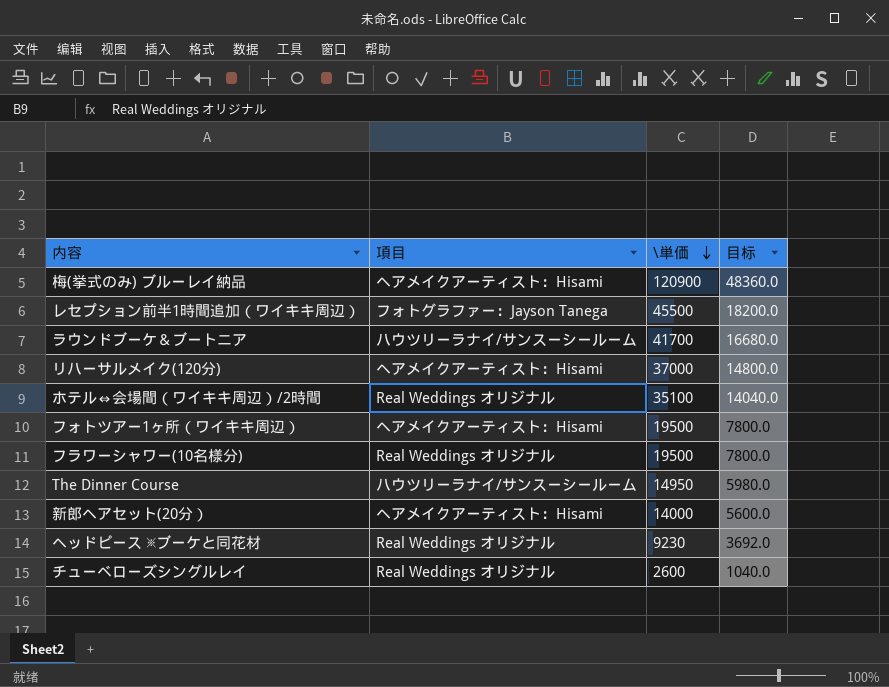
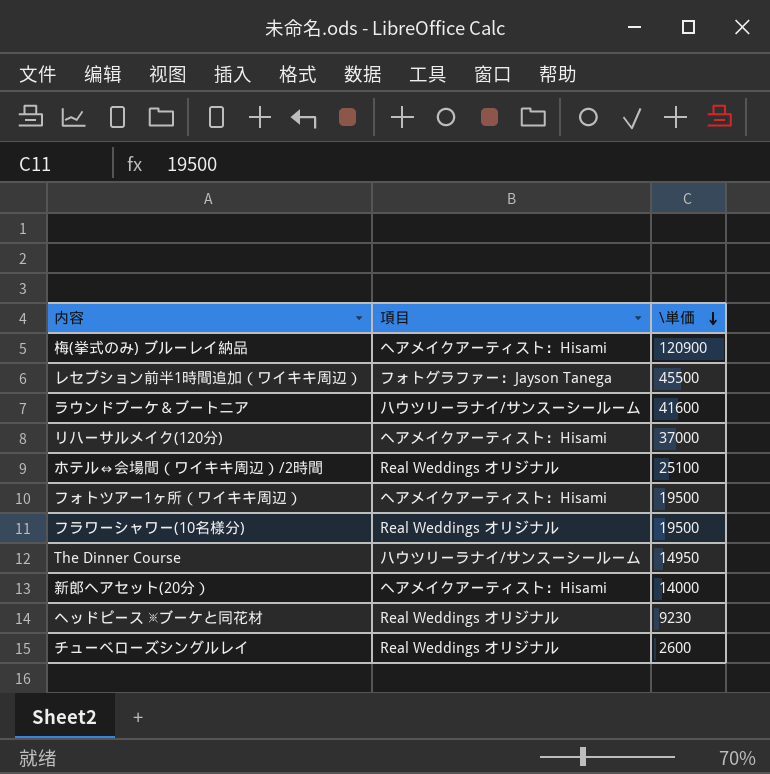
column 目标 | formula: [\単価] * 0.4 -> none
ラウンドブーケ＆ブートニア | \単価: 41700 -> 41600
ホテル⇔会場間（ワイキキ周辺）/2時間 | \単価: 35100 -> 25100

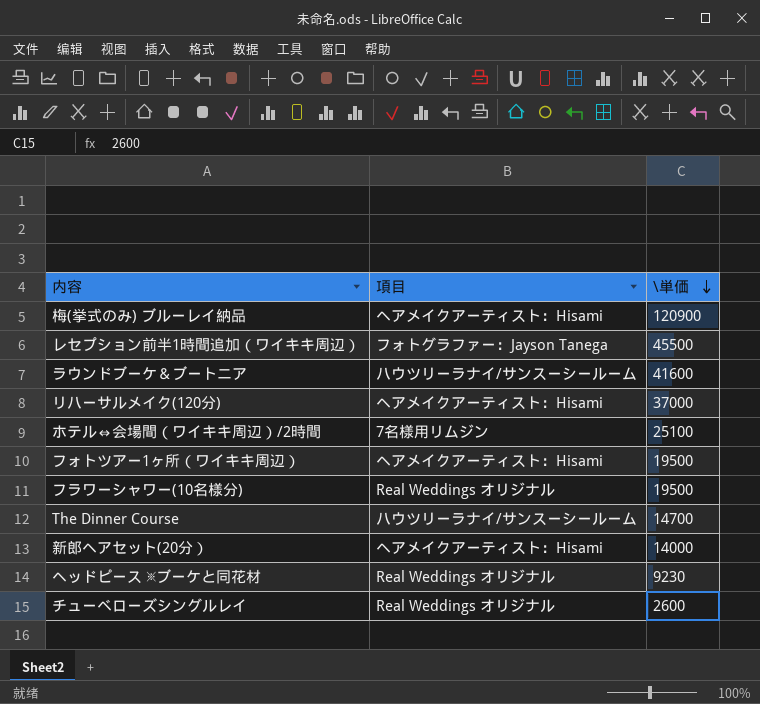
ホテル⇔会場間（ワイキキ周辺）/2時間 | 項目: Real Weddings オリジナル -> 7名様用リムジン
The Dinner Course | \単価: 14950 -> 14700

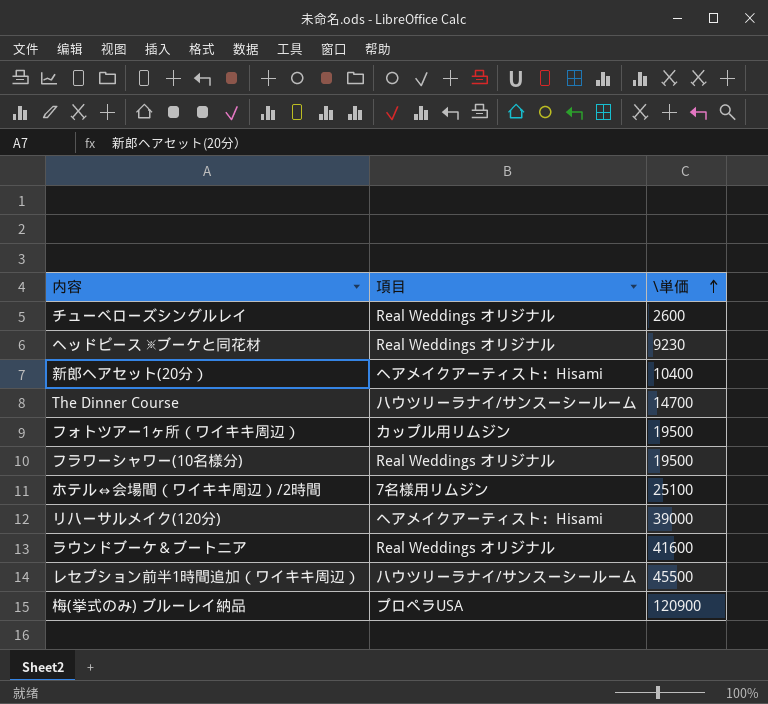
row order: \単価 descending -> \単価 ascending
新郎ヘアセット(20分） | \単価: 14000 -> 10400
フォトツアー1ヶ所（ワイキキ周辺） | 項目: ヘアメイクアーティスト：Hisami -> カップル用リムジン
リハーサルメイク(120分) | \単価: 37000 -> 39000
ラウンドブーケ＆ブートニア | 項目: ハウツリーラナイ/サンスーシールーム -> Real Weddings オリジナル
レセプション前半1時間追加（ワイキキ周辺） | 項目: フォトグラファー：Jayson Tanega -> ハウツリーラナイ/サンスーシールーム
梅(挙式のみ) ブルーレイ納品 | 項目: ヘアメイクアーティスト：Hisami -> プロペラUSA

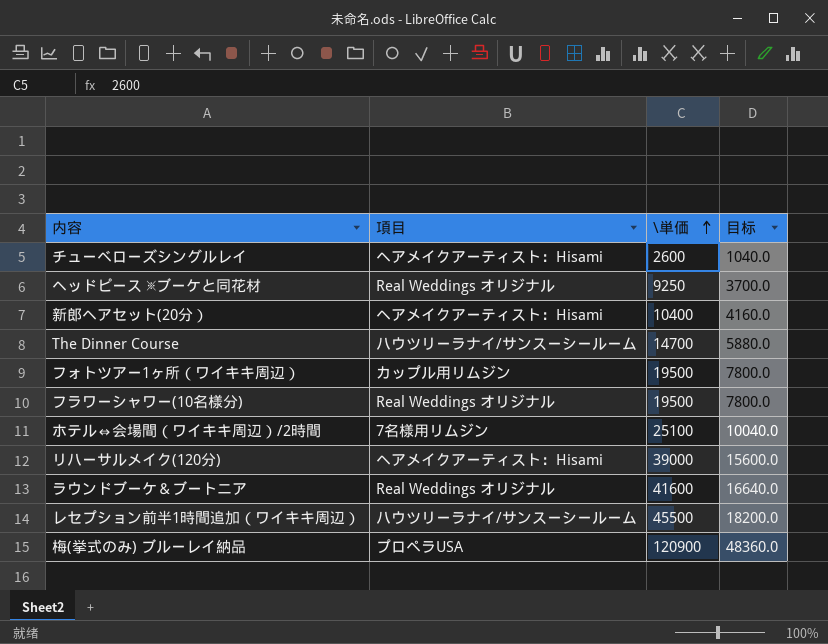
column 目标 | formula: none -> [\単価] * 0.4
チューベローズシングルレイ | 項目: Real Weddings オリジナル -> ヘアメイクアーティスト：Hisami
ヘッドピース ※ブーケと同花材 | \単価: 9230 -> 9250

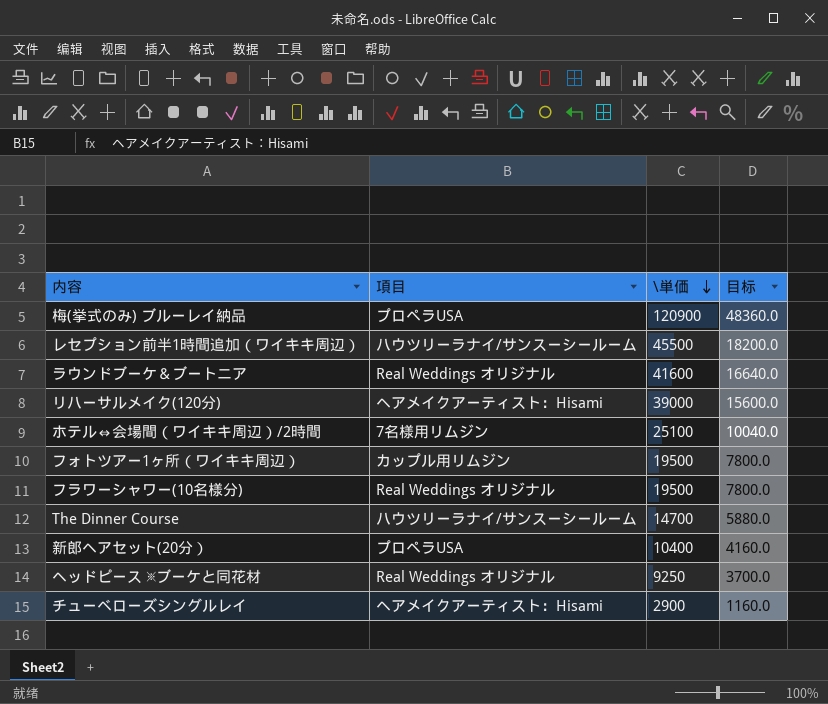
row order: \単価 ascending -> \単価 descending
新郎ヘアセット(20分） | 項目: ヘアメイクアーティスト：Hisami -> プロペラUSA
チューベローズシングルレイ | \単価: 2600 -> 2900
チューベローズシングルレイ | 目标: 1040.0 -> 1160.0

